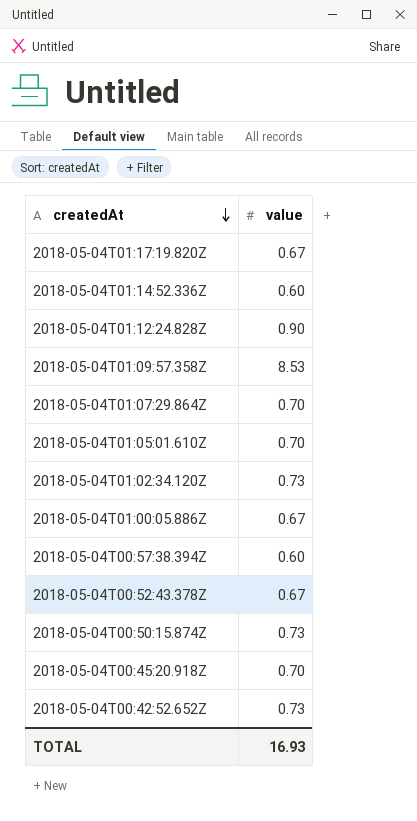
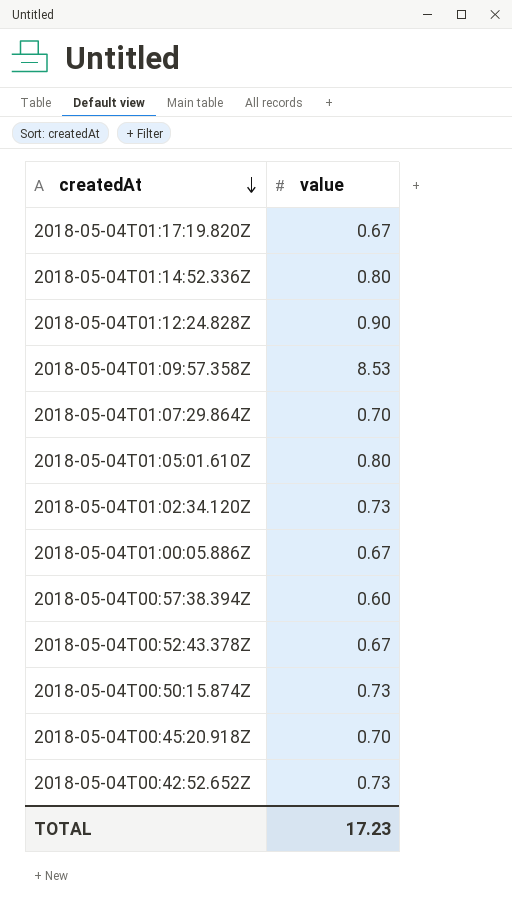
2018-05-04T01:14:52.336Z | value: 0.60 -> 0.80
2018-05-04T01:05:01.610Z | value: 0.70 -> 0.80
TOTAL | value: 16.93 -> 17.23

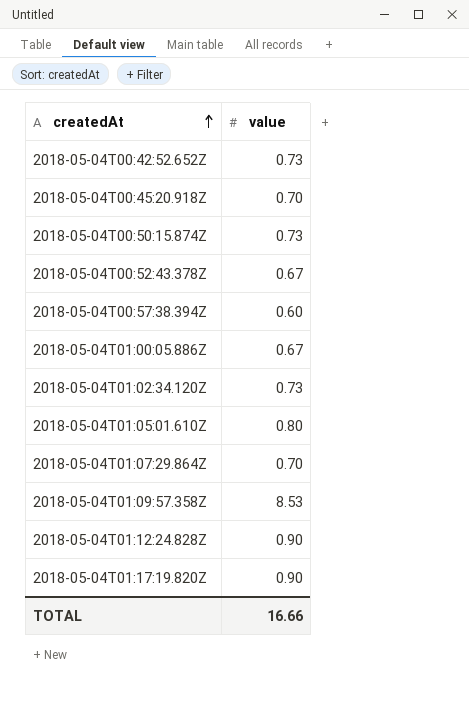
row order: createdAt descending -> createdAt ascending
row 2018-05-04T01:14:52.336Z: 0.80 -> none
2018-05-04T01:17:19.820Z | value: 0.67 -> 0.90
TOTAL | value: 17.23 -> 16.66

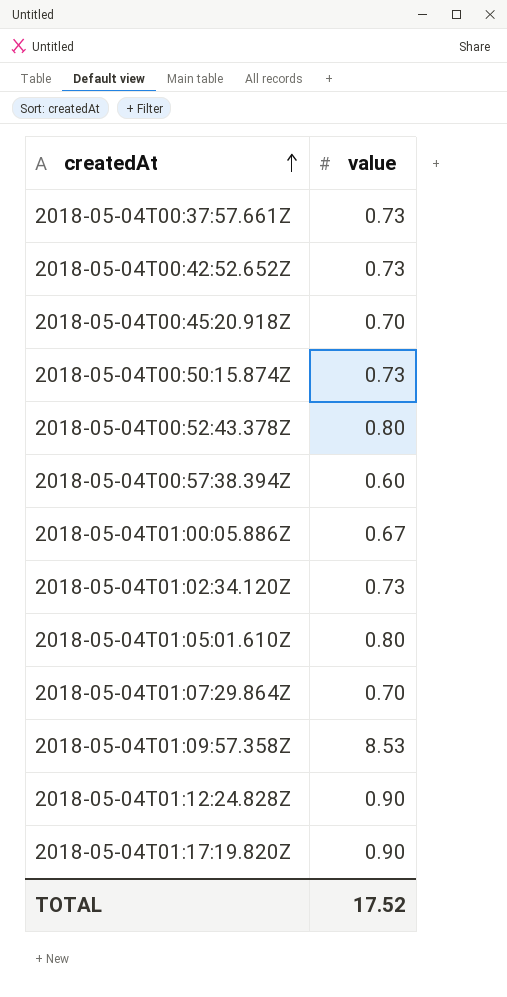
row 2018-05-04T00:37:57.661Z: none -> 0.73
2018-05-04T00:52:43.378Z | value: 0.67 -> 0.80
TOTAL | value: 16.66 -> 17.52

